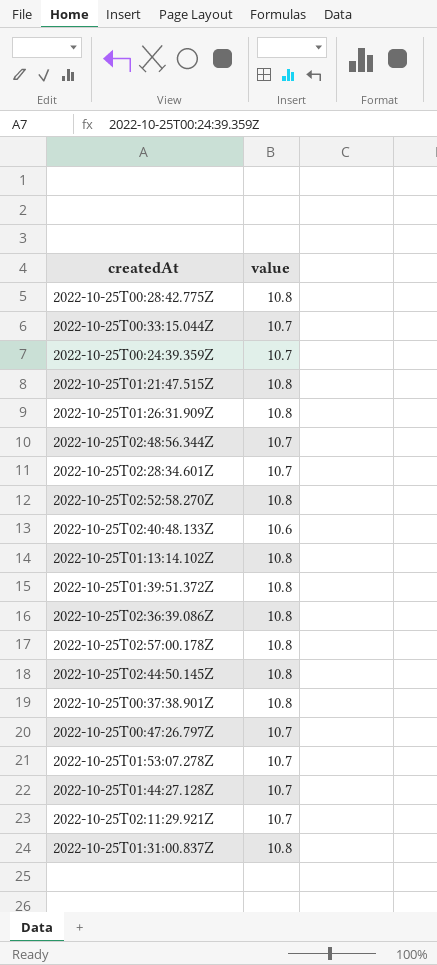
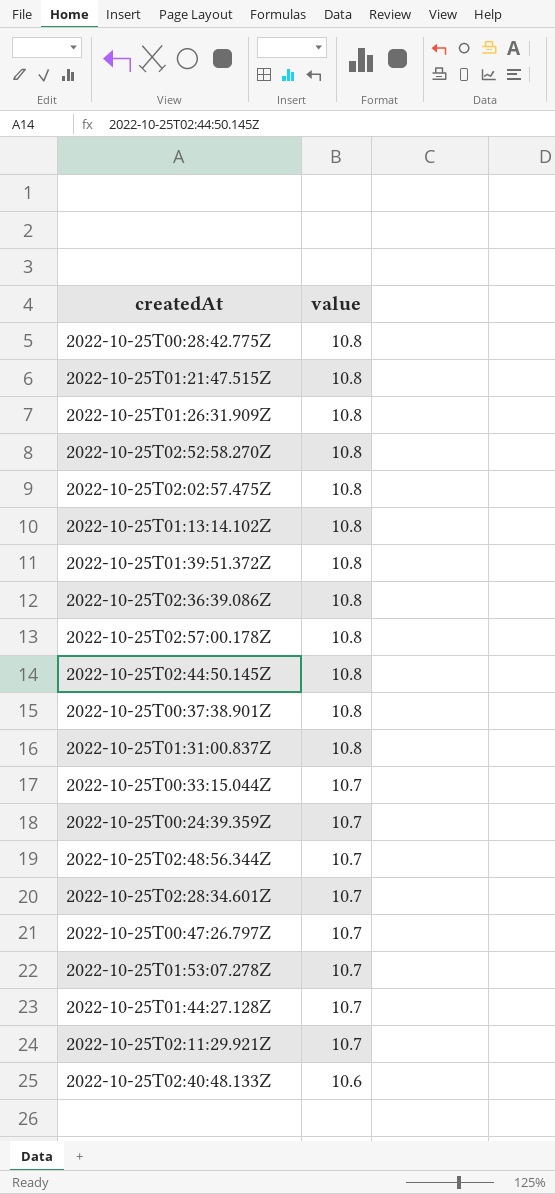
row order: none -> value descending
row 2022-10-25T02:02:57.475Z: none -> 10.8

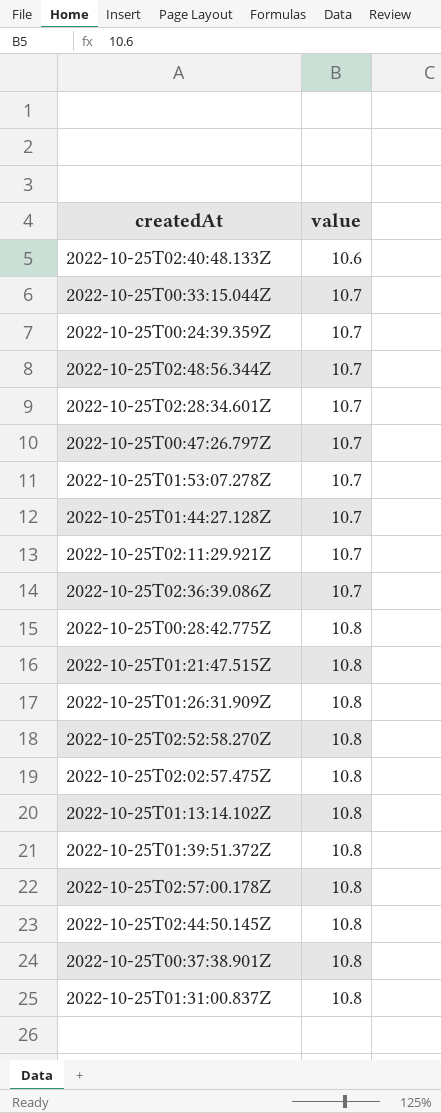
row order: value descending -> value ascending
2022-10-25T02:36:39.086Z | value: 10.8 -> 10.7

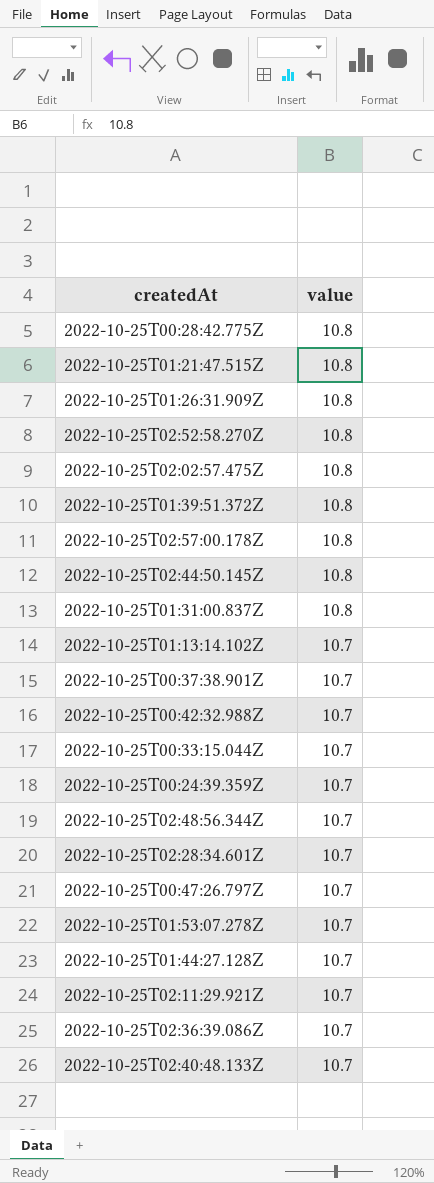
row order: value ascending -> value descending
2022-10-25T01:13:14.102Z | value: 10.8 -> 10.7
2022-10-25T00:37:38.901Z | value: 10.8 -> 10.7
row 2022-10-25T00:42:32.988Z: none -> 10.7
2022-10-25T02:40:48.133Z | value: 10.6 -> 10.7

